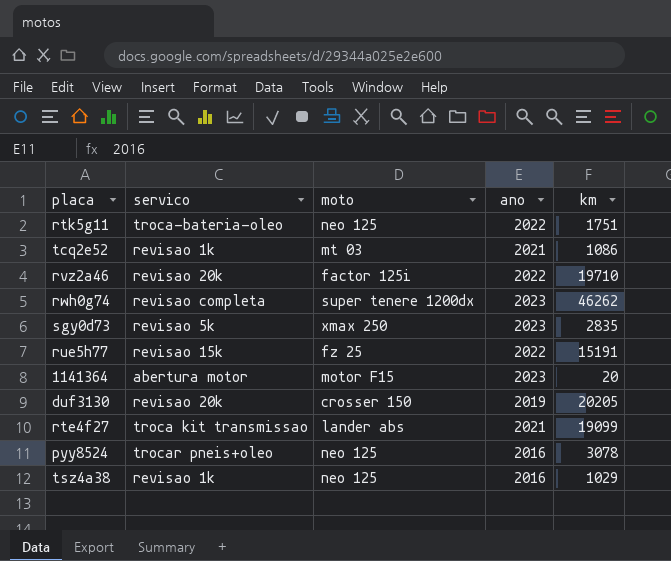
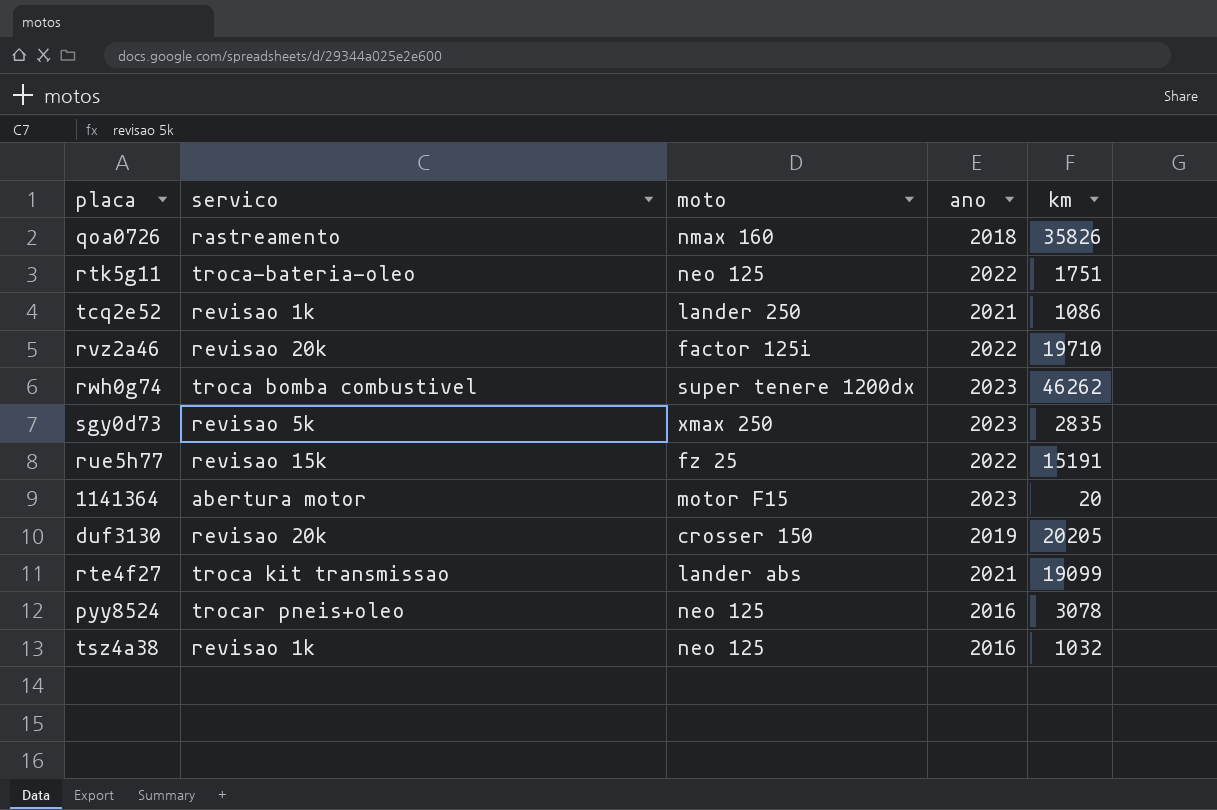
row qoa0726: none -> rastreamento | nmax 160 | 2018 | 35826
tcq2e52 | moto: mt 03 -> lander 250
rwh0g74 | servico: revisao completa -> troca bomba combustivel
tsz4a38 | km: 1029 -> 1032

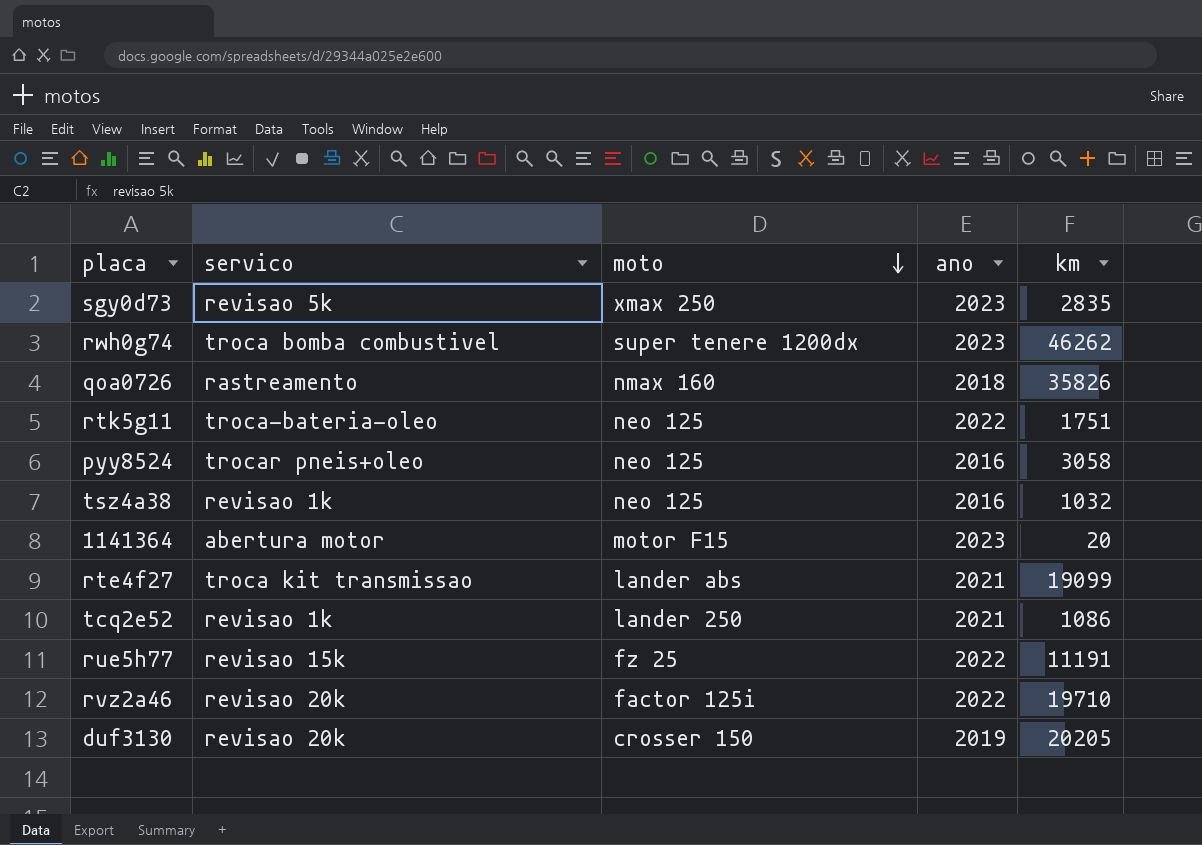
row order: none -> moto descending
pyy8524 | km: 3078 -> 3058
rue5h77 | km: 15191 -> 11191

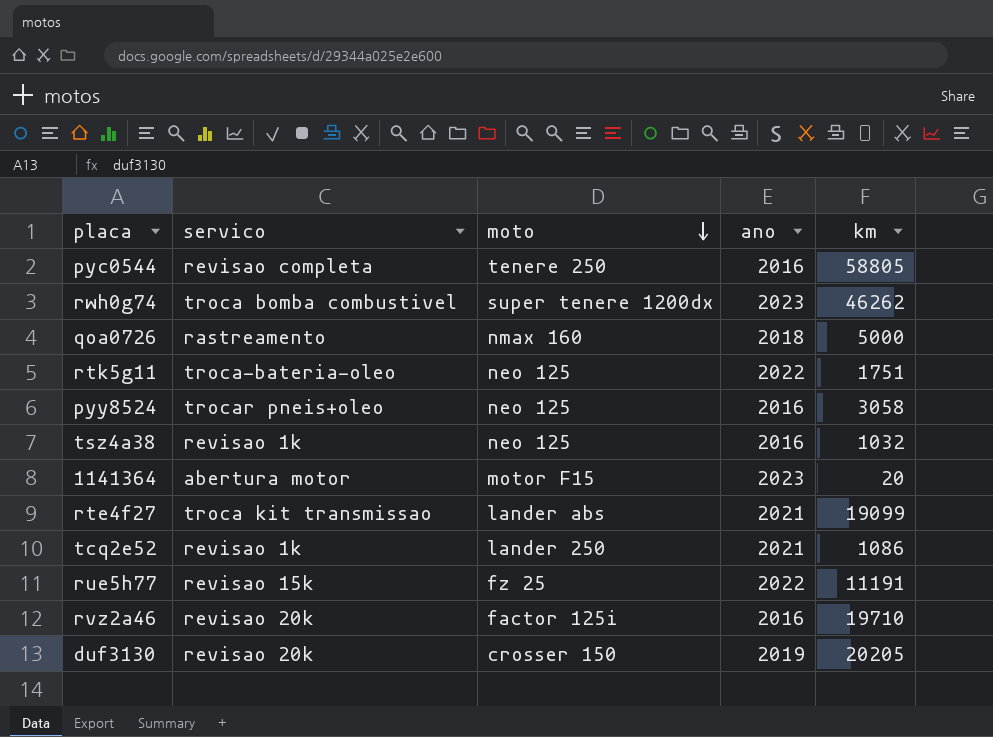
row sgy0d73: revisao 5k | xmax 250 | 2023 | 2835 -> none
row pyc0544: none -> revisao completa | tenere 250 | 2016 | 58805
qoa0726 | km: 35826 -> 5000
rvz2a46 | ano: 2022 -> 2016

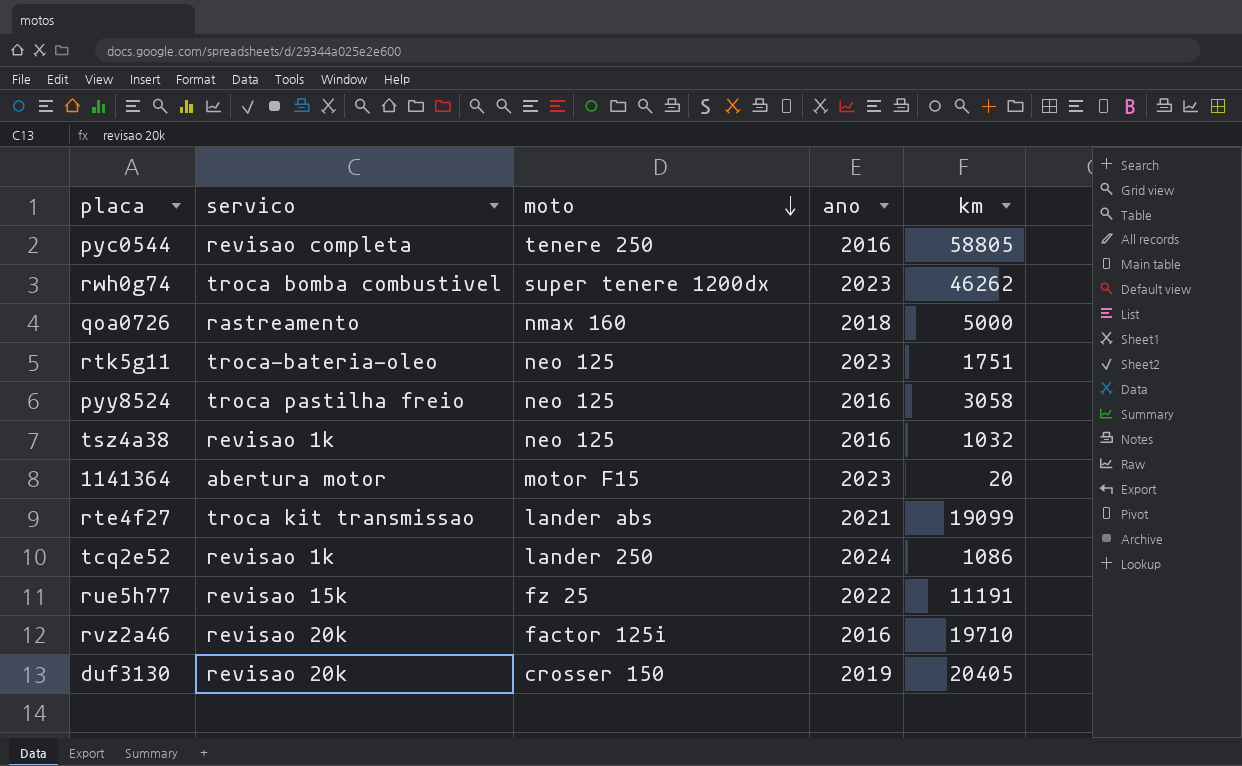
rtk5g11 | ano: 2022 -> 2023
pyy8524 | servico: trocar pneis+oleo -> troca pastilha freio
tcq2e52 | ano: 2021 -> 2024
duf3130 | km: 20205 -> 20405

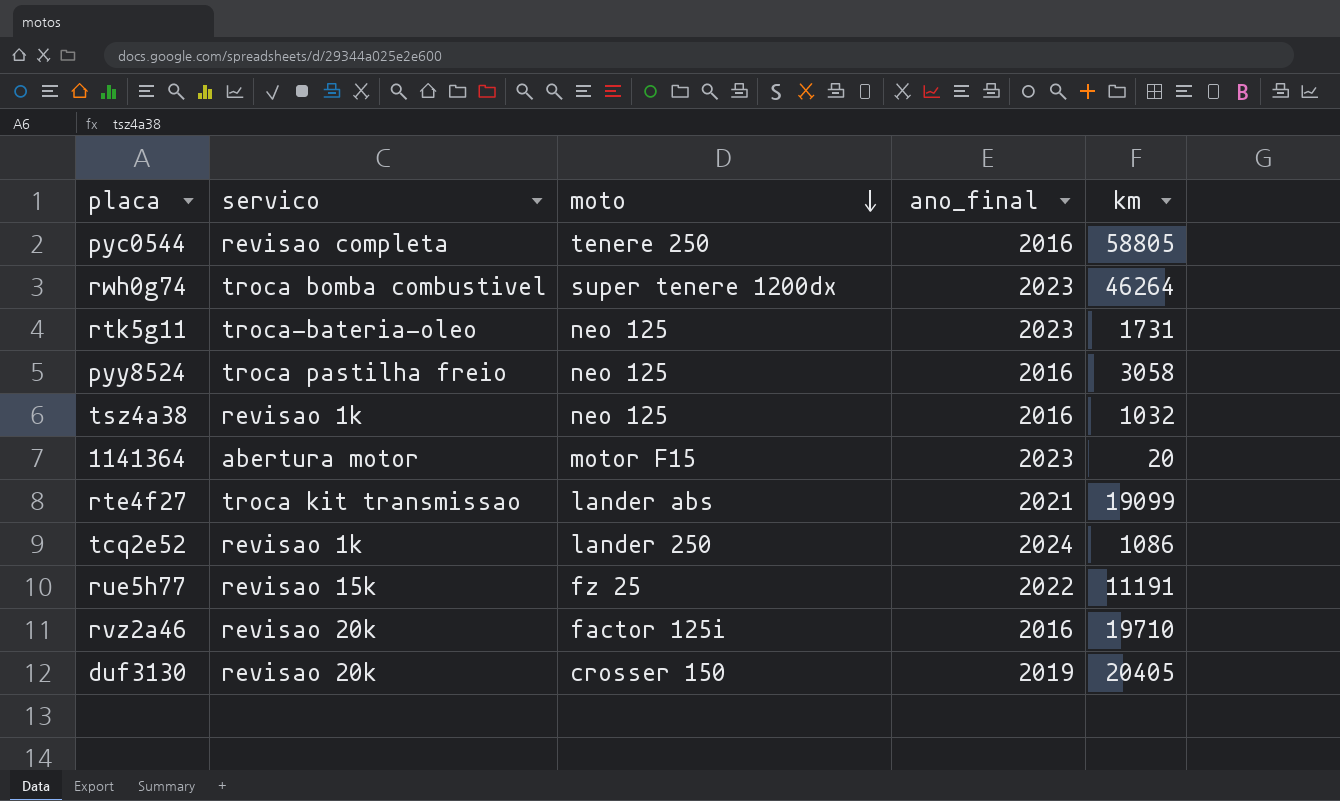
column name: ano -> ano_final
row qoa0726: rastreamento | nmax 160 | 2018 | 5000 -> none
rwh0g74 | km: 46262 -> 46264
rtk5g11 | km: 1751 -> 1731

